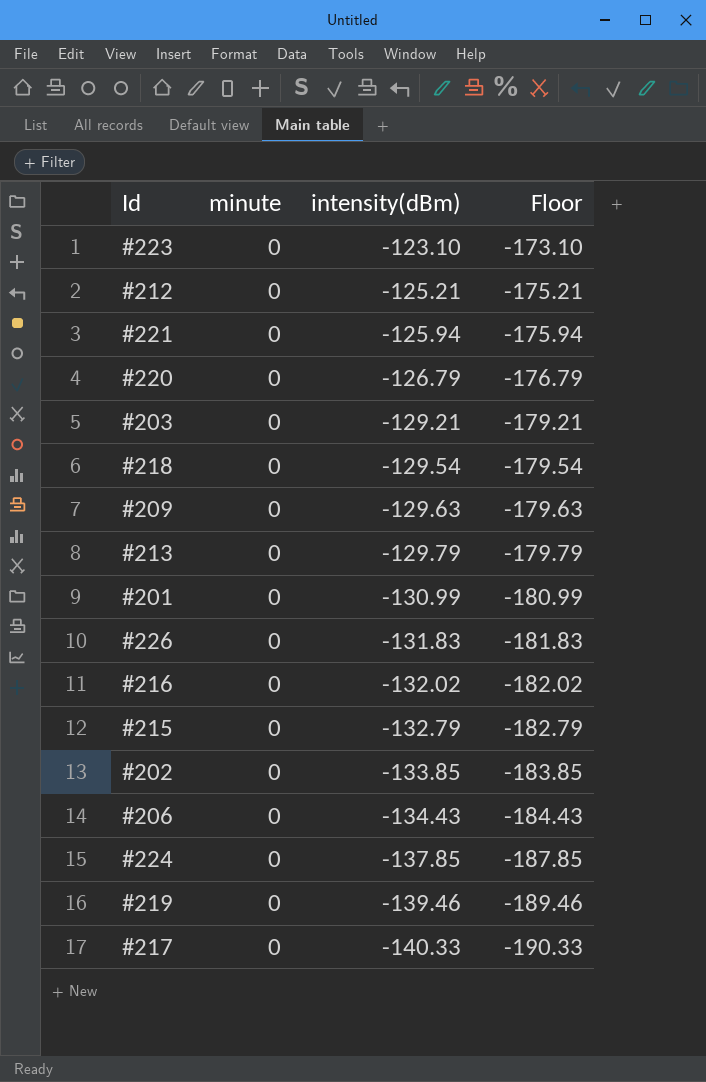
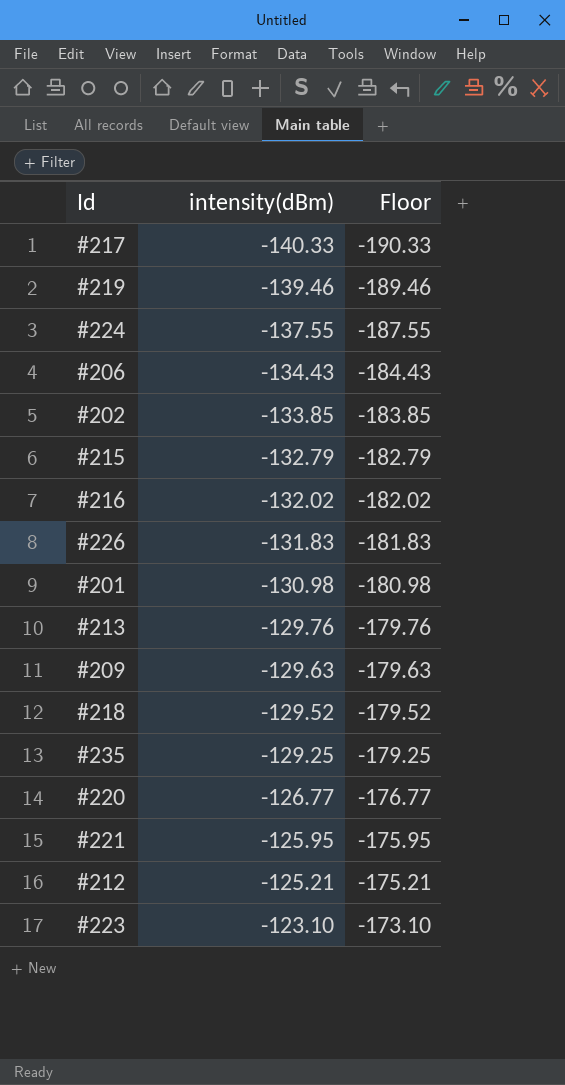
row order: intensity(dBm) descending -> intensity(dBm) ascending
column minute | position: 2 -> none
row #203: 0 | -129.21 | -179.21 -> none
#224 | intensity(dBm): -137.85 -> -137.55
#224 | Floor: -187.85 -> -187.55
#201 | intensity(dBm): -130.99 -> -130.98
#201 | Floor: -180.99 -> -180.98
#213 | intensity(dBm): -129.79 -> -129.76
#213 | Floor: -179.79 -> -179.76
#218 | intensity(dBm): -129.54 -> -129.52
#218 | Floor: -179.54 -> -179.52
row #235: none -> -129.25 | -179.25
#220 | intensity(dBm): -126.79 -> -126.77
#220 | Floor: -176.79 -> -176.77
#221 | intensity(dBm): -125.94 -> -125.95
#221 | Floor: -175.94 -> -175.95

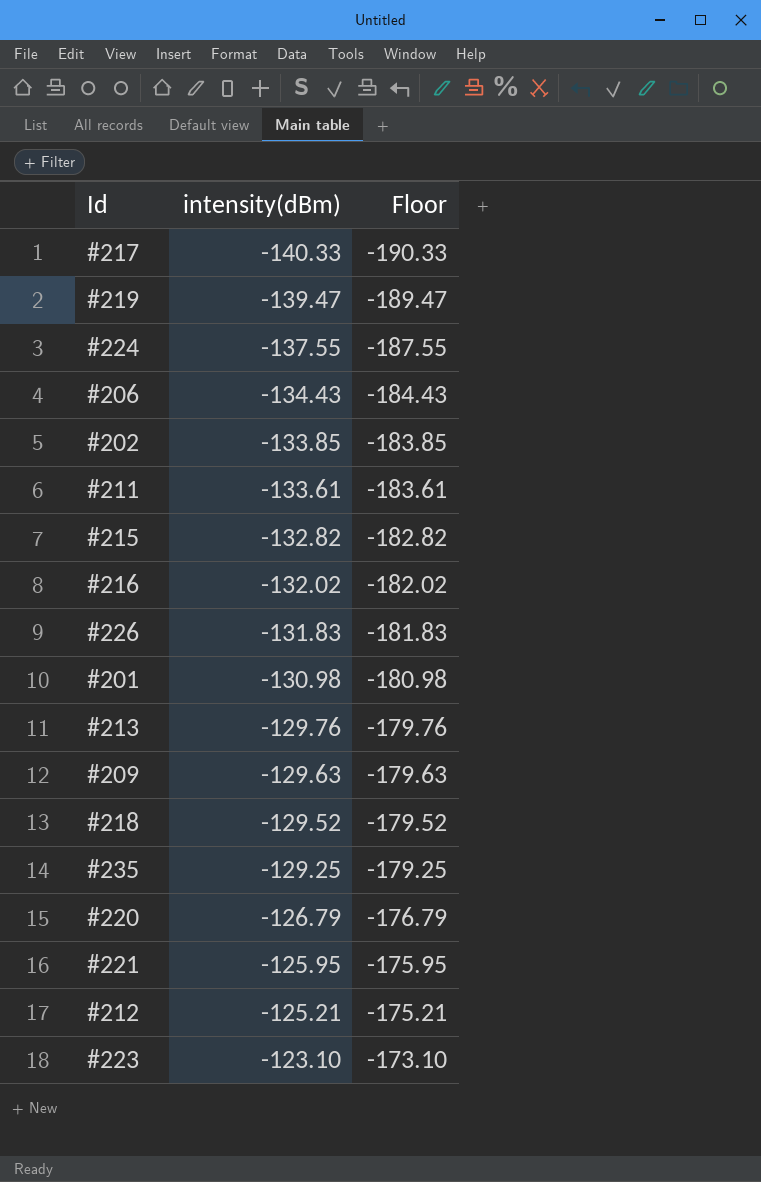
#219 | intensity(dBm): -139.46 -> -139.47
#219 | Floor: -189.46 -> -189.47
row #211: none -> -133.61 | -183.61
#215 | intensity(dBm): -132.79 -> -132.82
#215 | Floor: -182.79 -> -182.82
#220 | intensity(dBm): -126.77 -> -126.79
#220 | Floor: -176.77 -> -176.79

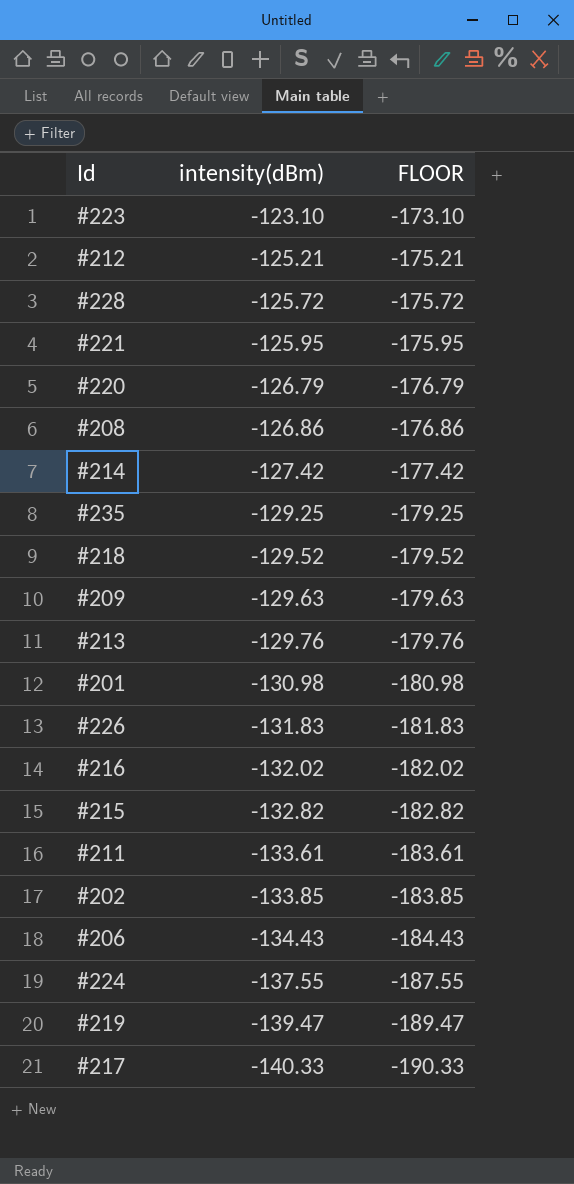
row order: intensity(dBm) ascending -> intensity(dBm) descending
column name: Floor -> FLOOR
row #228: none -> -125.72 | -175.72
row #208: none -> -126.86 | -176.86
row #214: none -> -127.42 | -177.42

